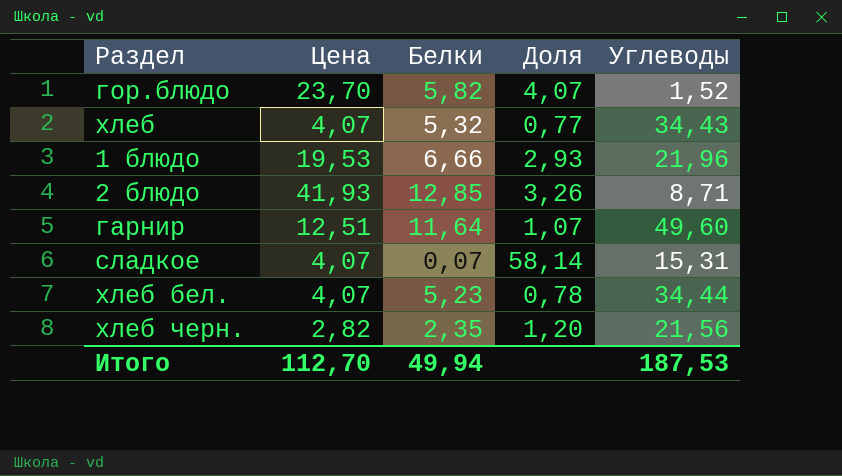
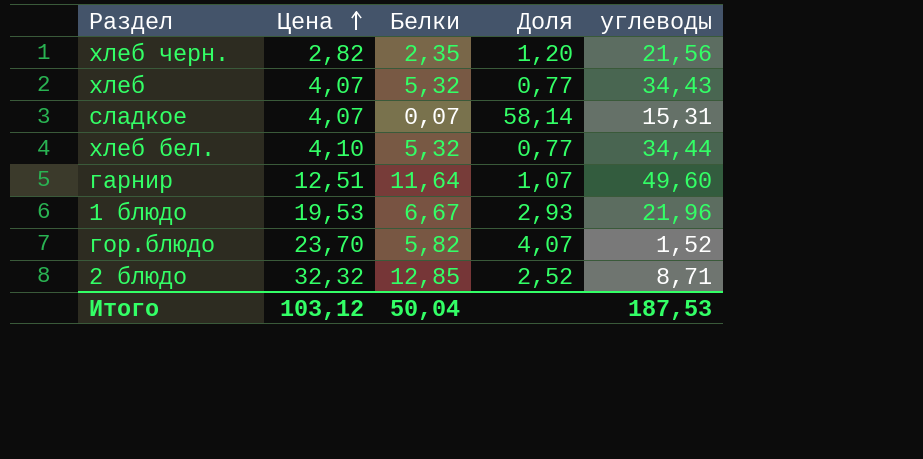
row order: none -> Цена ascending
column name: Углеводы -> углеводы
хлеб бел. | Цена: 4,07 -> 4,10
хлеб бел. | Белки: 5,23 -> 5,32
хлеб бел. | Доля: 0,78 -> 0,77
1 блюдо | Белки: 6,66 -> 6,67
2 блюдо | Цена: 41,93 -> 32,32
2 блюдо | Доля: 3,26 -> 2,52
Итого | Цена: 112,70 -> 103,12
Итого | Белки: 49,94 -> 50,04

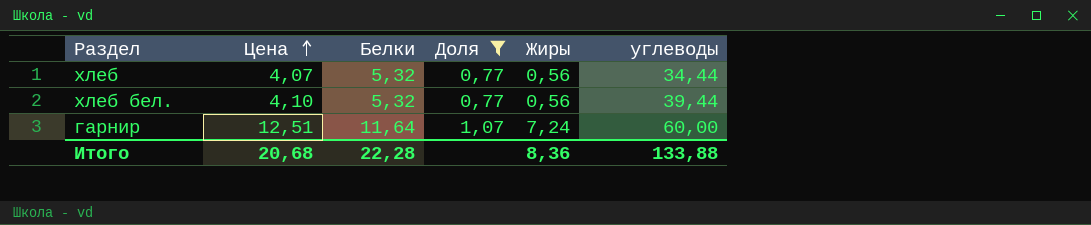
filter: none -> Доля <= 1,07
column Жиры | position: none -> 5
хлеб | углеводы: 34,43 -> 34,44
хлеб бел. | углеводы: 34,44 -> 39,44
гарнир | углеводы: 49,60 -> 60,00
Итого | Цена: 103,12 -> 20,68
Итого | Белки: 50,04 -> 22,28
Итого | углеводы: 187,53 -> 133,88

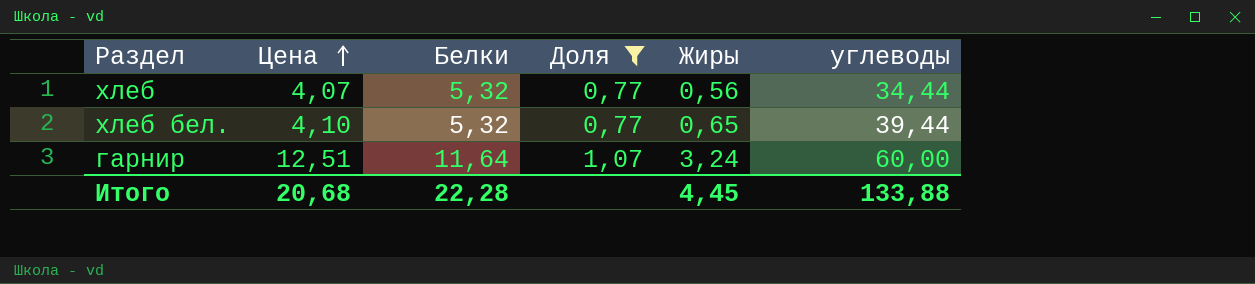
хлеб бел. | Жиры: 0,56 -> 0,65
гарнир | Жиры: 7,24 -> 3,24
Итого | Жиры: 8,36 -> 4,45

